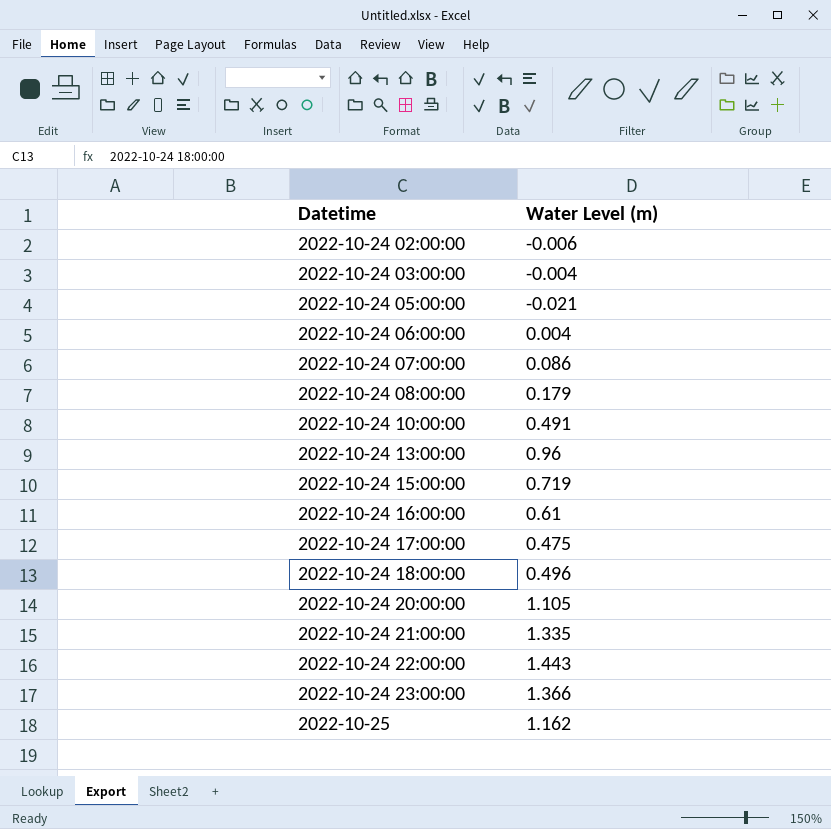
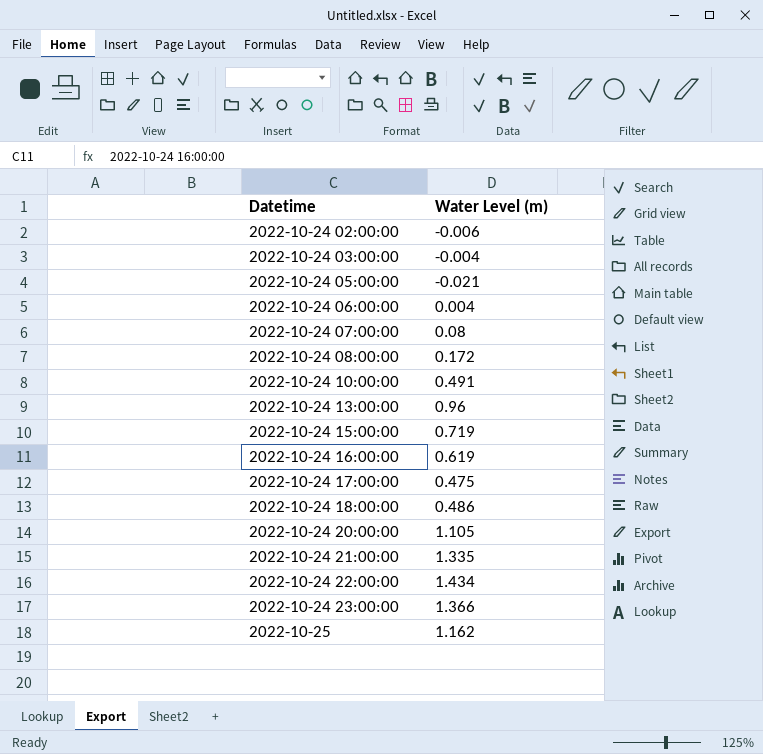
2022-10-24 07:00:00 | Water Level (m): 0.086 -> 0.08
2022-10-24 08:00:00 | Water Level (m): 0.179 -> 0.172
2022-10-24 16:00:00 | Water Level (m): 0.61 -> 0.619
2022-10-24 18:00:00 | Water Level (m): 0.496 -> 0.486
2022-10-24 22:00:00 | Water Level (m): 1.443 -> 1.434

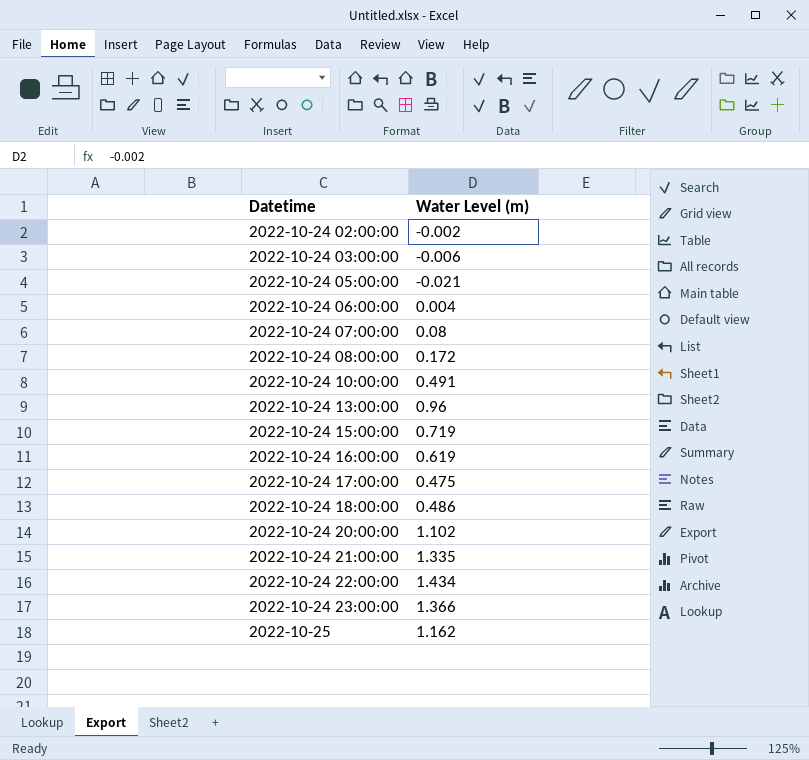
2022-10-24 02:00:00 | Water Level (m): -0.006 -> -0.002
2022-10-24 03:00:00 | Water Level (m): -0.004 -> -0.006
2022-10-24 20:00:00 | Water Level (m): 1.105 -> 1.102

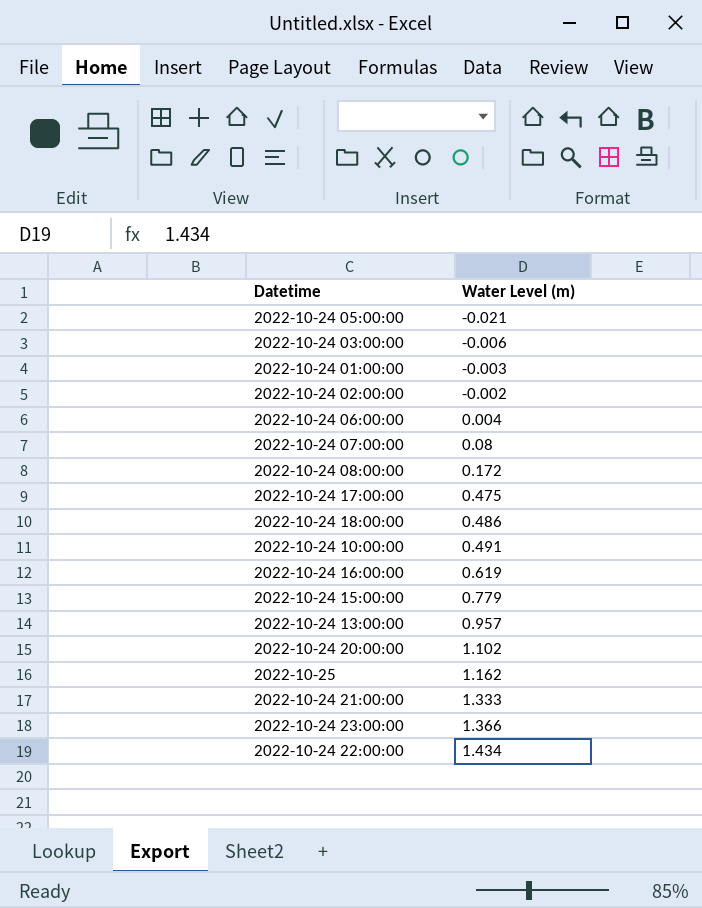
row order: Datetime ascending -> Water Level (m) ascending
row 2022-10-24 01:00:00: none -> -0.003
2022-10-24 15:00:00 | Water Level (m): 0.719 -> 0.779
2022-10-24 13:00:00 | Water Level (m): 0.96 -> 0.957
2022-10-24 21:00:00 | Water Level (m): 1.335 -> 1.333

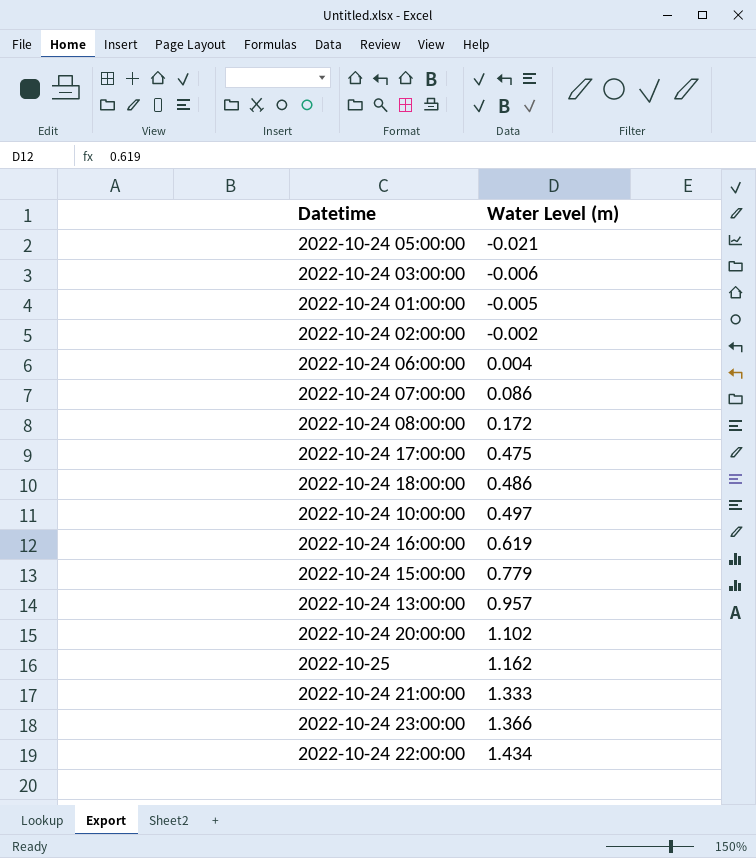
2022-10-24 01:00:00 | Water Level (m): -0.003 -> -0.005
2022-10-24 07:00:00 | Water Level (m): 0.08 -> 0.086
2022-10-24 10:00:00 | Water Level (m): 0.491 -> 0.497

